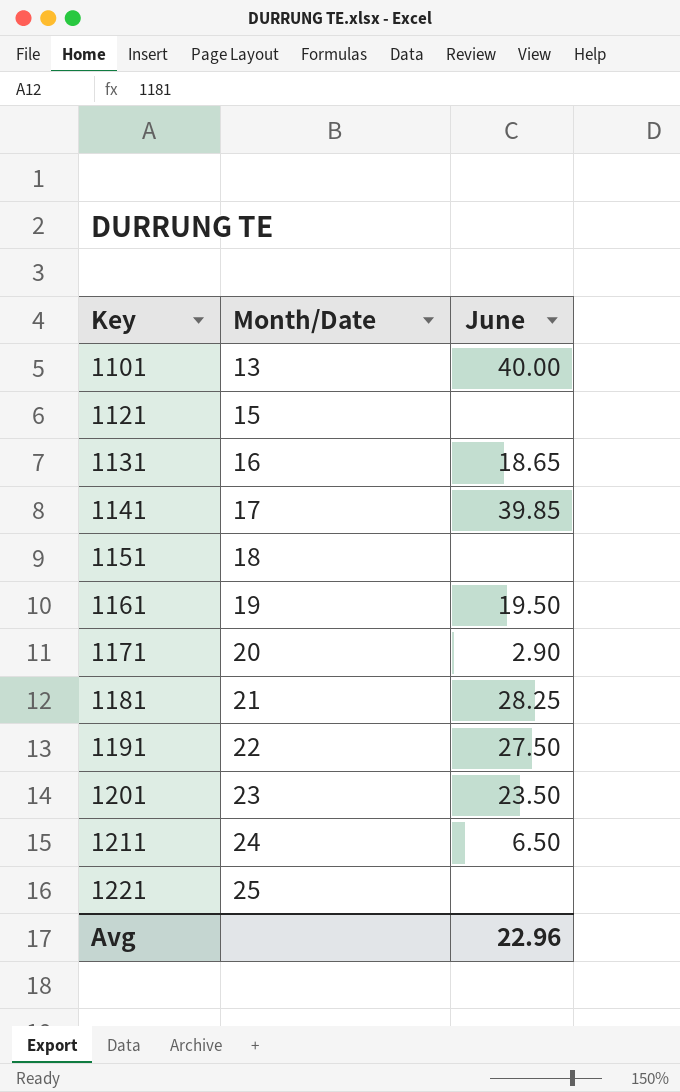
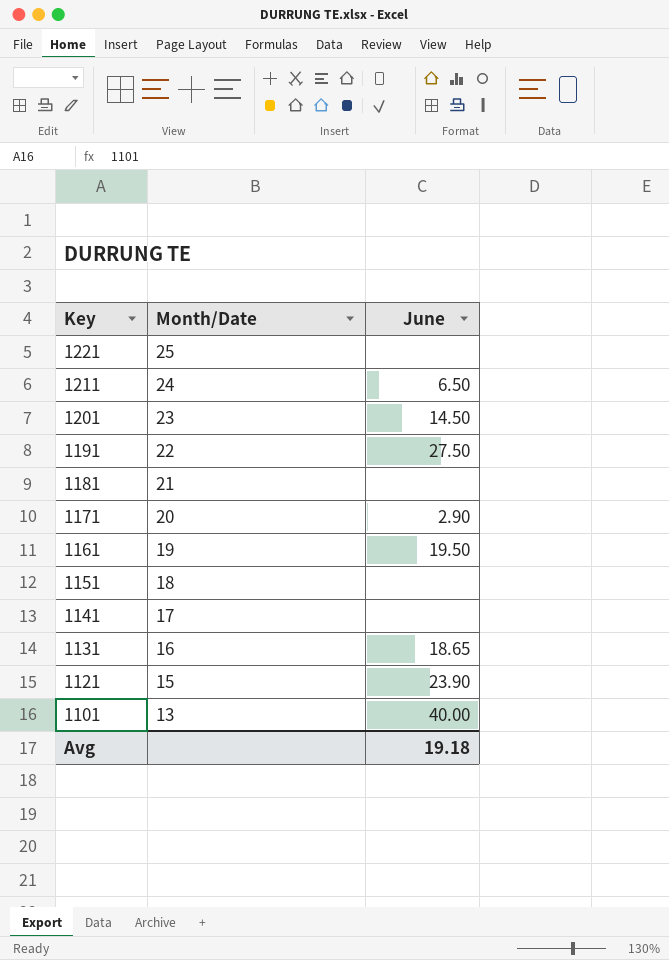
row order: Key ascending -> Key descending
1201 | June: 23.50 -> 14.50
1181 | June: 28.25 -> none
1141 | June: 39.85 -> none
1121 | June: none -> 23.90
Avg | June: 22.96 -> 19.18

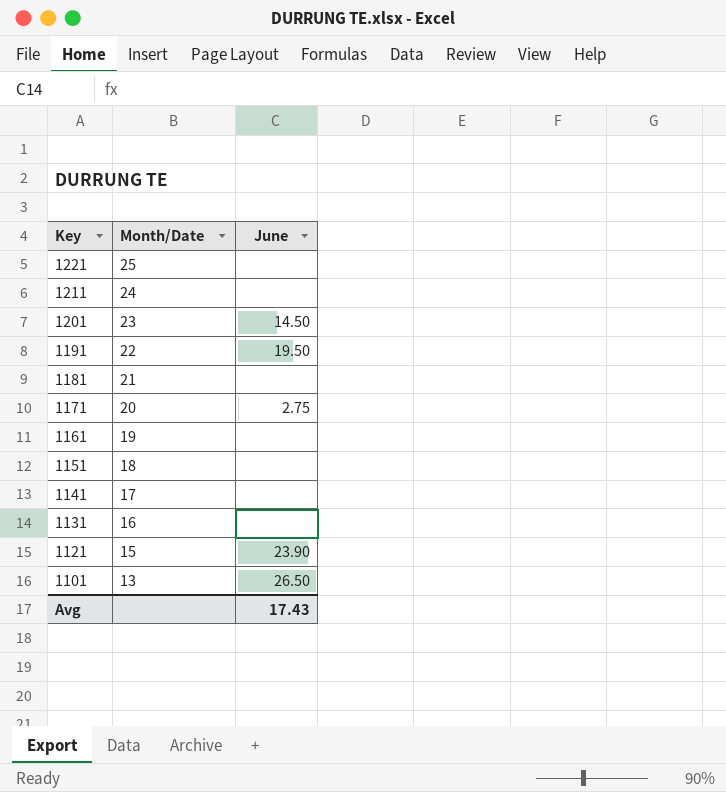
1211 | June: 6.50 -> none
1191 | June: 27.50 -> 19.50
1171 | June: 2.90 -> 2.75
1161 | June: 19.50 -> none
1131 | June: 18.65 -> none
1101 | June: 40.00 -> 26.50
Avg | June: 19.18 -> 17.43

